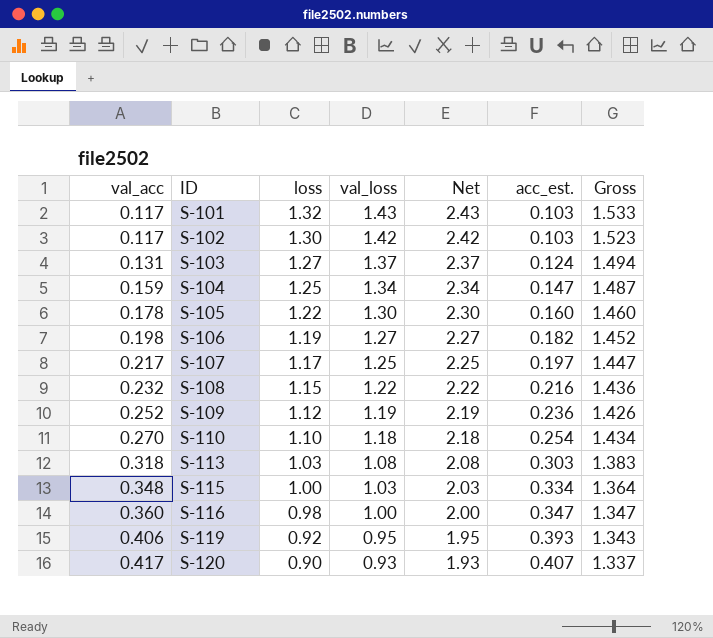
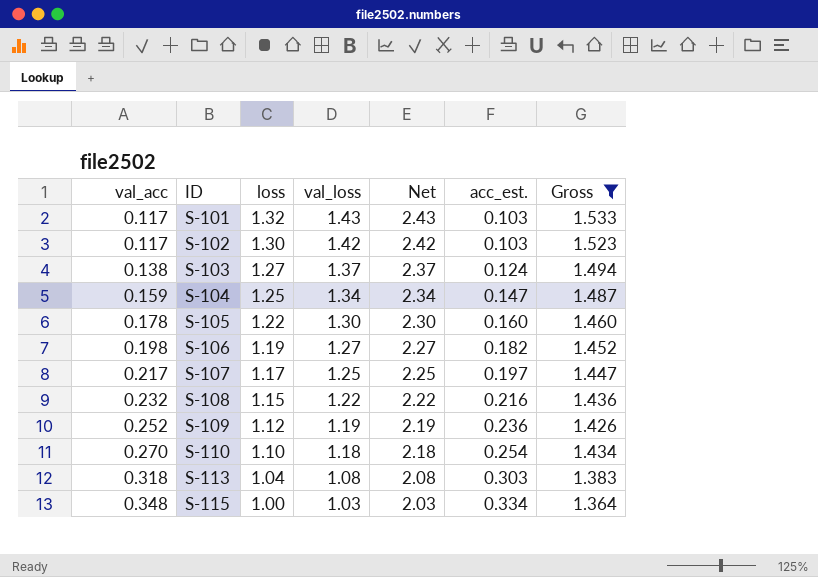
filter: none -> Gross >= 1.364
S-103 | val_acc: 0.131 -> 0.138
S-113 | loss: 1.03 -> 1.04

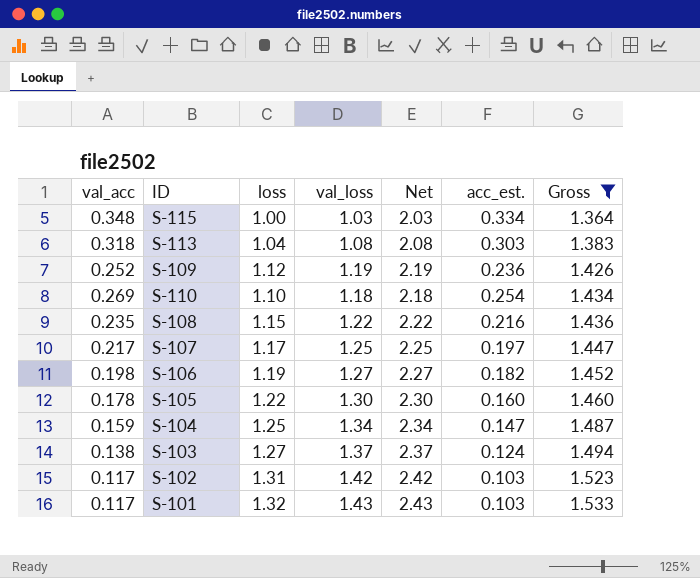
row order: val_acc ascending -> Gross ascending
S-110 | val_acc: 0.270 -> 0.269
S-108 | val_acc: 0.232 -> 0.235
S-102 | loss: 1.30 -> 1.31

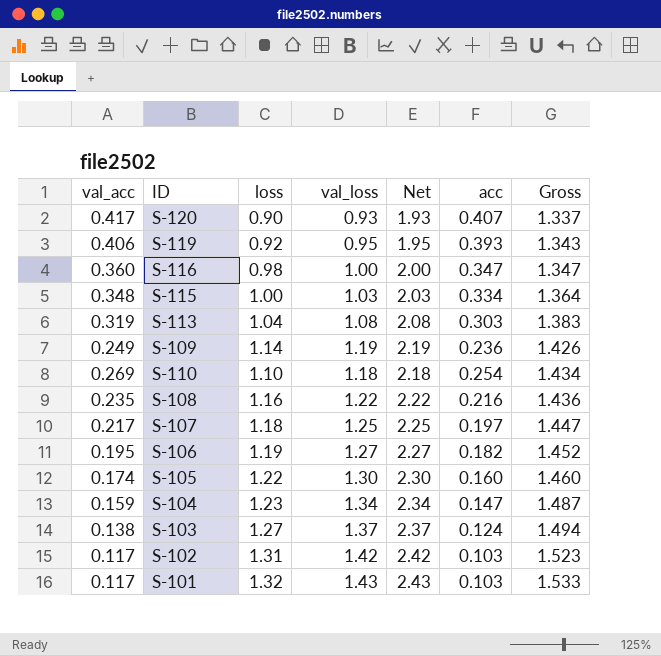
filter: Gross >= 1.364 -> none
column name: acc_est. -> acc
S-113 | val_acc: 0.318 -> 0.319
S-109 | val_acc: 0.252 -> 0.249
S-109 | loss: 1.12 -> 1.14
S-108 | loss: 1.15 -> 1.16
S-107 | loss: 1.17 -> 1.18
S-106 | val_acc: 0.198 -> 0.195
S-105 | val_acc: 0.178 -> 0.174
S-104 | loss: 1.25 -> 1.23

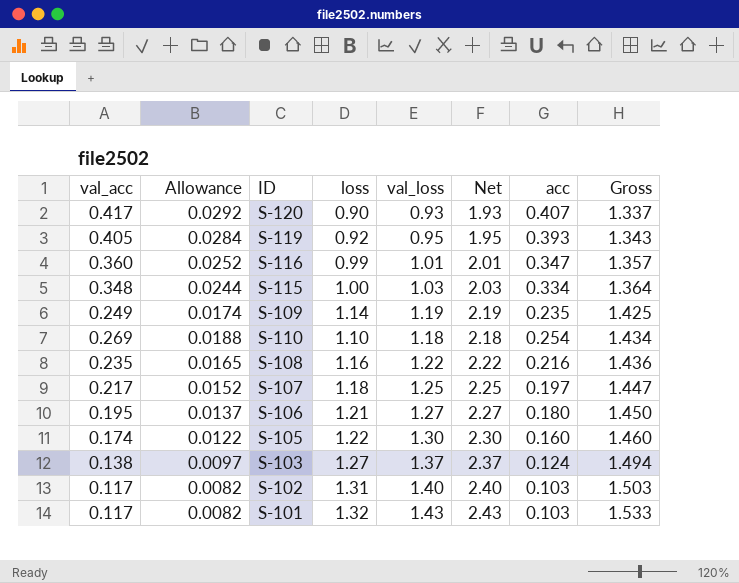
column Allowance | formula: none -> [val_acc] * 0.07
row S-113: 0.319 | 1.04 | 1.08 | 2.08 | 0.303 | 1.383 -> none
row S-104: 0.159 | 1.23 | 1.34 | 2.34 | 0.147 | 1.487 -> none
S-119 | val_acc: 0.406 -> 0.405
S-116 | loss: 0.98 -> 0.99
S-116 | val_loss: 1.00 -> 1.01
S-116 | Net: 2.00 -> 2.01
S-116 | Gross: 1.347 -> 1.357
S-109 | acc: 0.236 -> 0.235
S-109 | Gross: 1.426 -> 1.425
S-106 | loss: 1.19 -> 1.21
S-106 | acc: 0.182 -> 0.180
S-106 | Gross: 1.452 -> 1.450
S-102 | val_loss: 1.42 -> 1.40
S-102 | Net: 2.42 -> 2.40
S-102 | Gross: 1.523 -> 1.503

